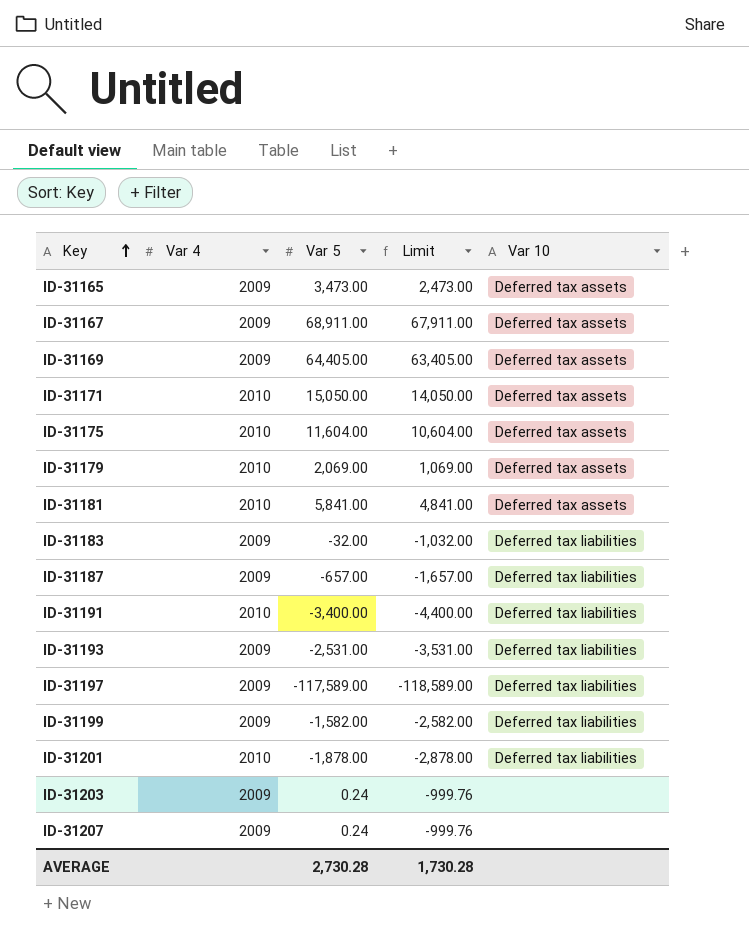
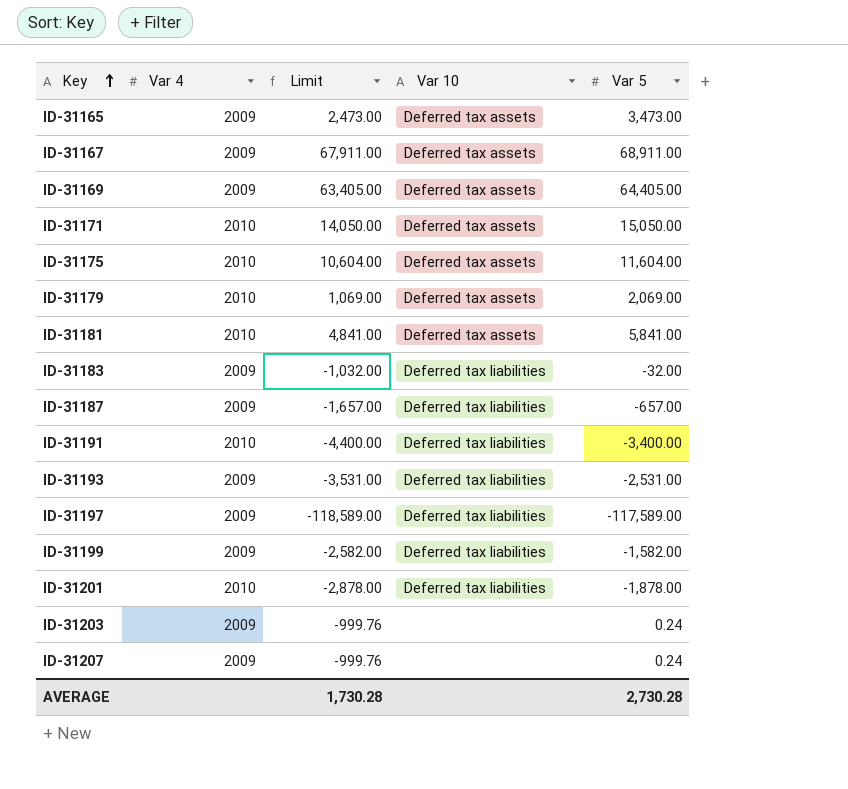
column Var 5 | position: 3 -> 5

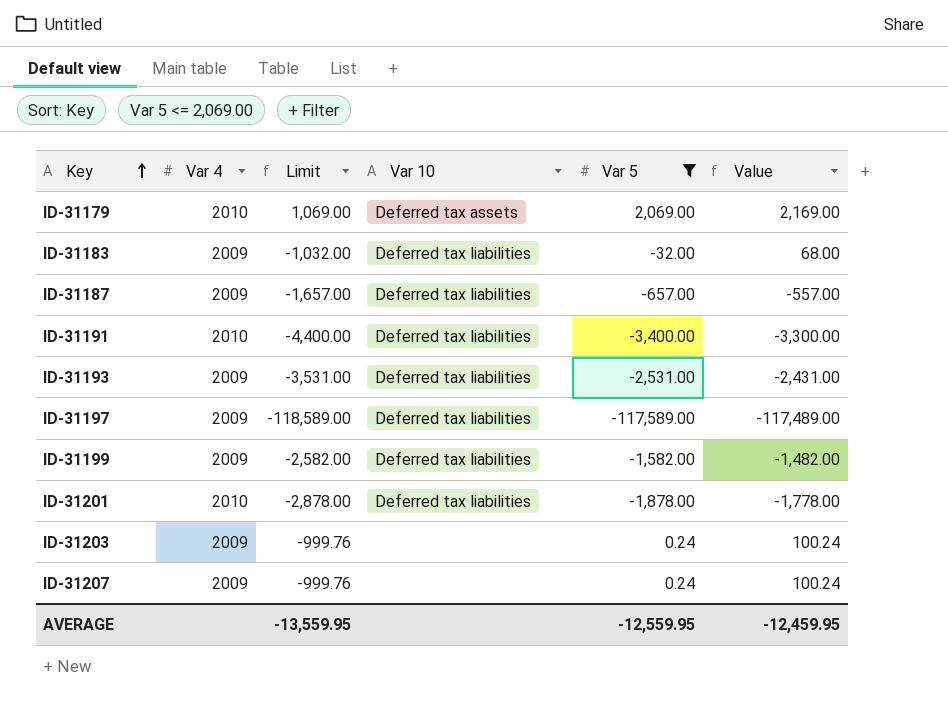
filter: none -> Var 5 <= 2,069.00
column Value | formula: none -> [Var 5] + 100
AVERAGE | Limit: 1,730.28 -> -13,559.95
AVERAGE | Var 5: 2,730.28 -> -12,559.95

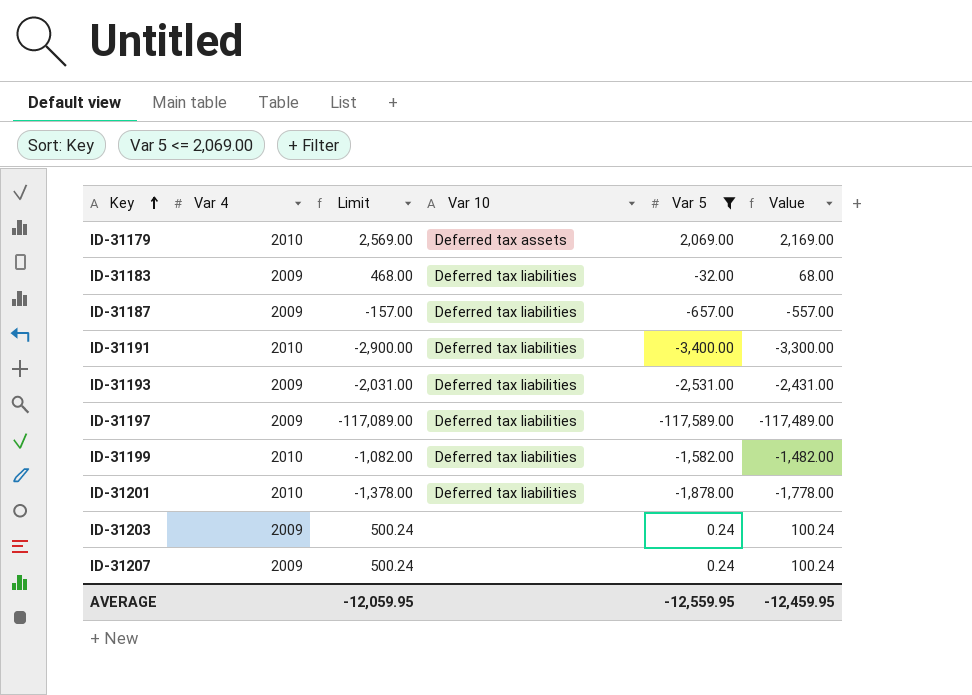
column Limit | formula: [Var 5] - 1000 -> [Var 5] + 500
ID-31199 | Var 4: 2009 -> 2010
AVERAGE | Limit: -13,559.95 -> -12,059.95

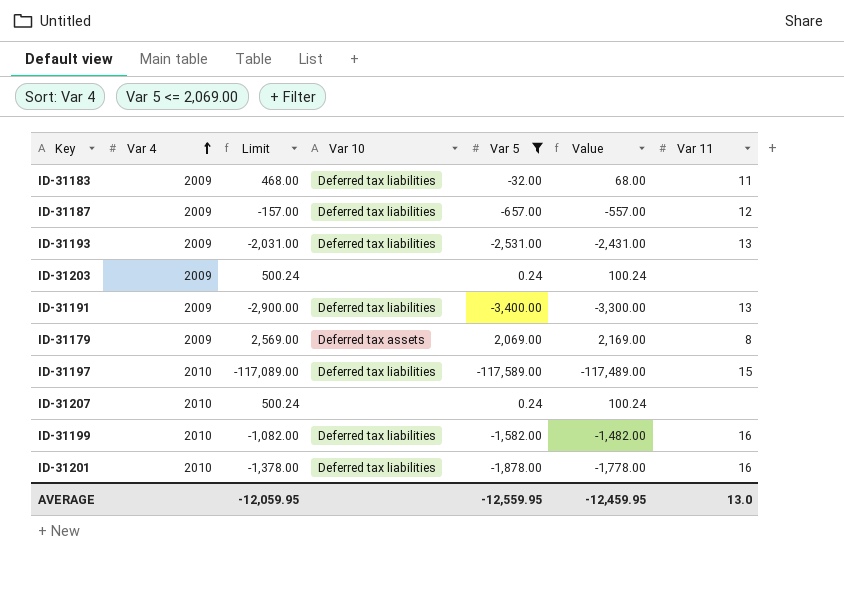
row order: Key ascending -> Var 4 ascending
column Var 11 | position: none -> 7
ID-31191 | Var 4: 2010 -> 2009
ID-31179 | Var 4: 2010 -> 2009
ID-31197 | Var 4: 2009 -> 2010
ID-31207 | Var 4: 2009 -> 2010

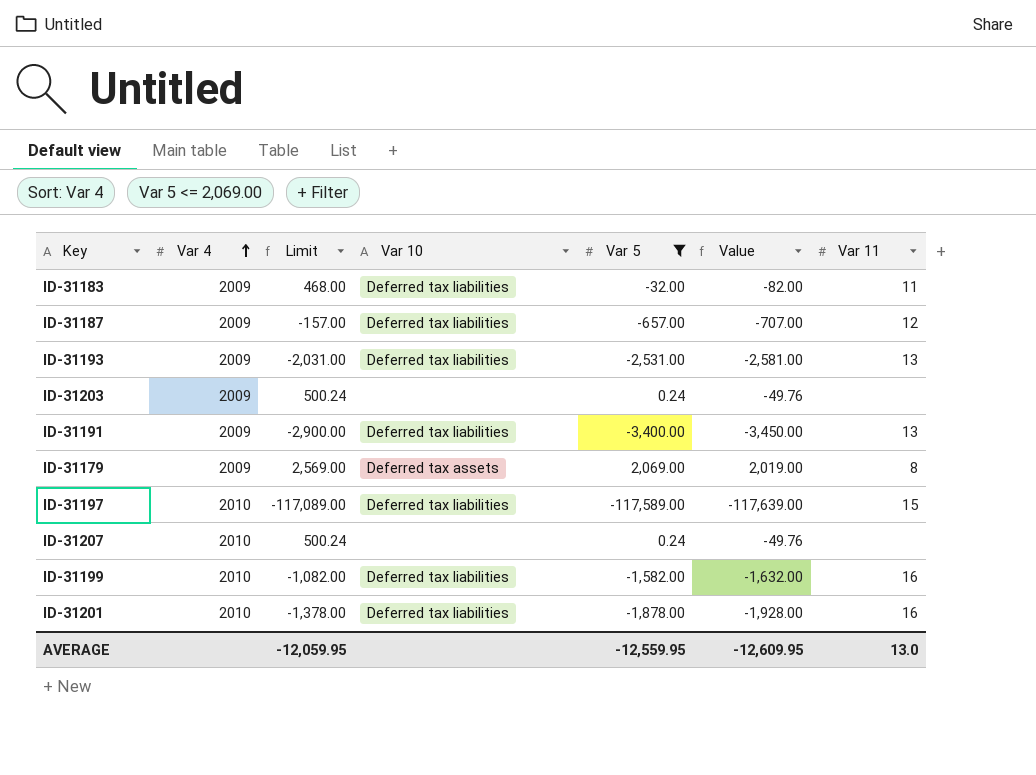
column Value | formula: [Var 5] + 100 -> [Var 5] - 50
AVERAGE | Value: -12,459.95 -> -12,609.95

